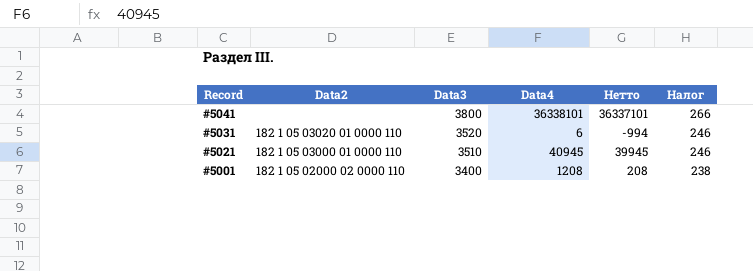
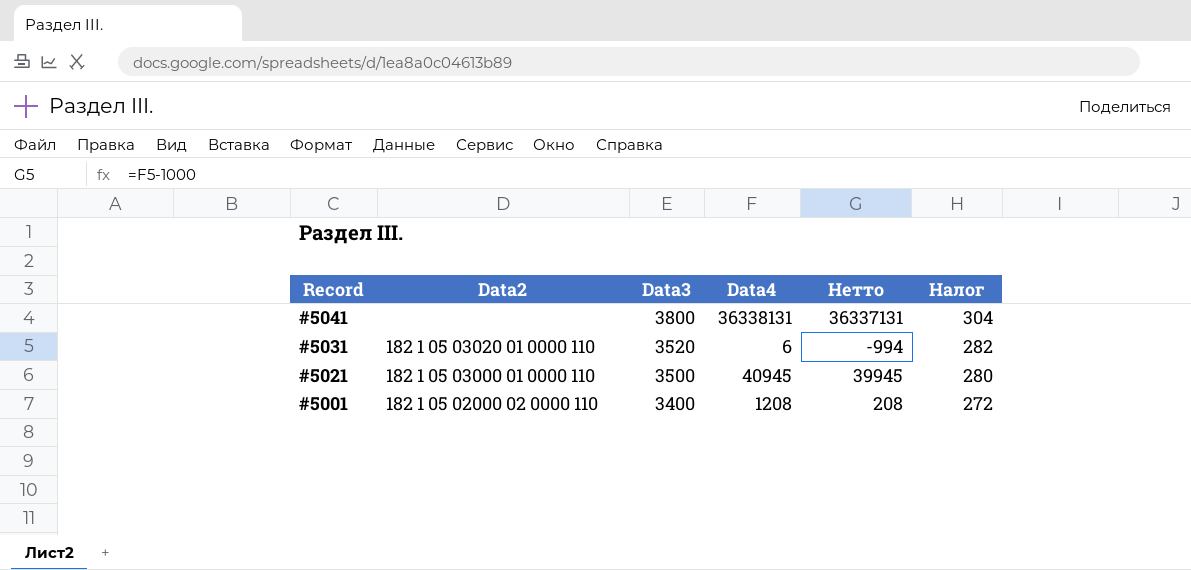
column Налог | formula: [Data3] * 0,07 -> [Data3] * 0,08
#5041 | Data4: 36338101 -> 36338131
#5041 | Нетто: 36337101 -> 36337131
#5021 | Data3: 3510 -> 3500

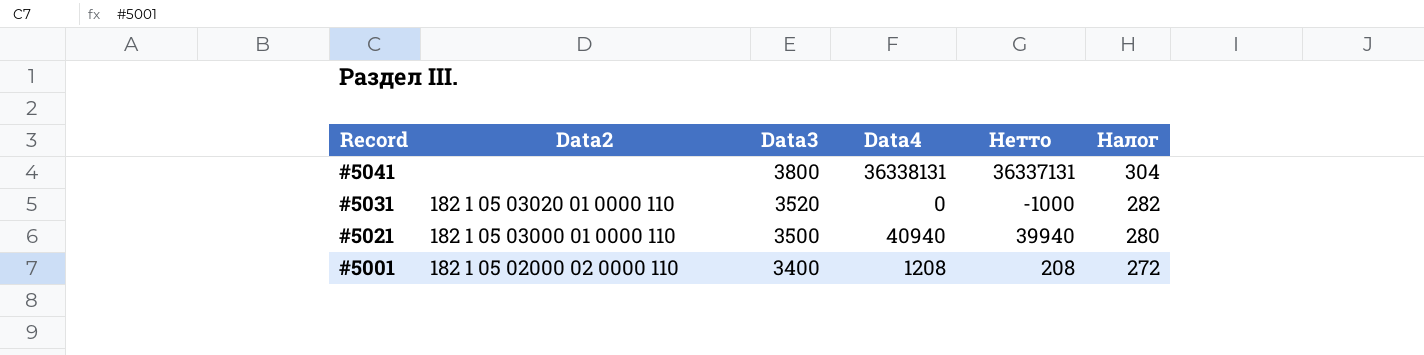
#5031 | Data4: 6 -> 0
#5031 | Нетто: -994 -> -1000
#5021 | Data4: 40945 -> 40940
#5021 | Нетто: 39945 -> 39940

